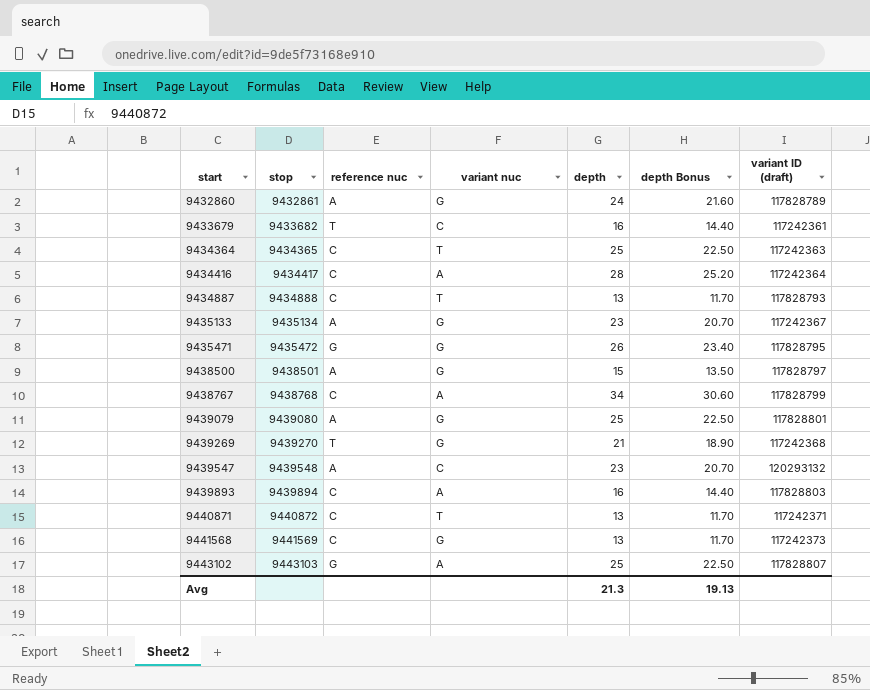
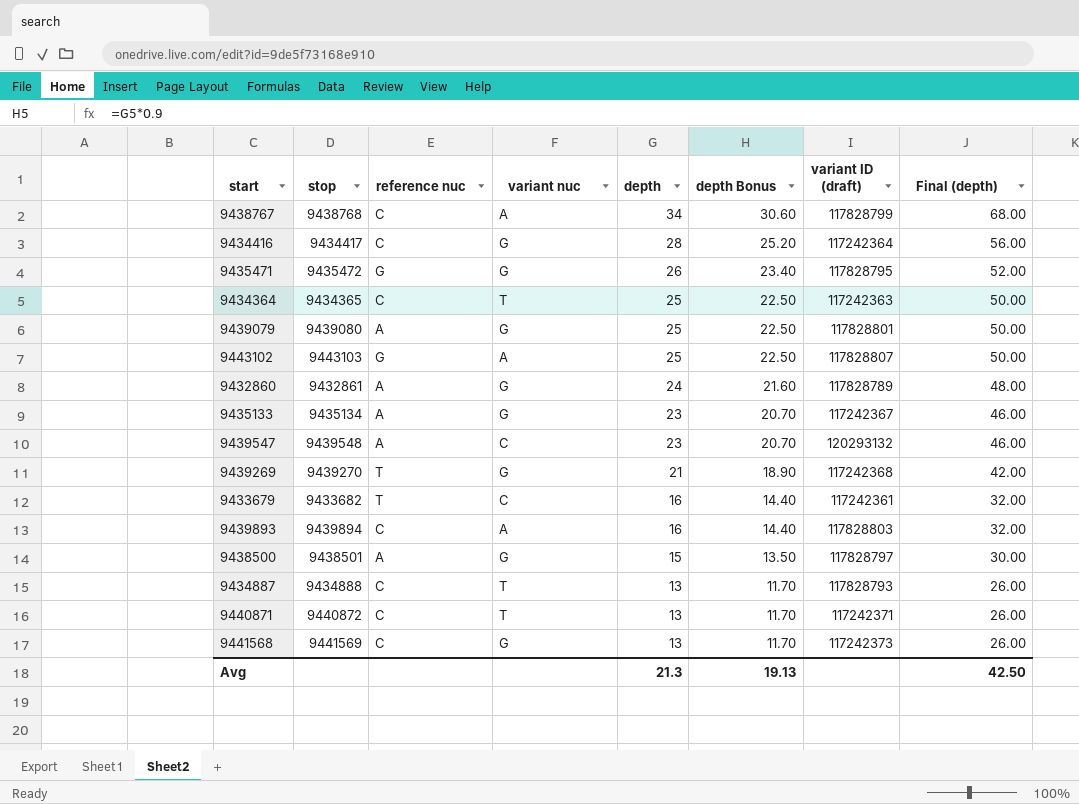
row order: start ascending -> depth descending
column Final (depth) | formula: none -> [depth] * 2
9434416 | variant nuc: A -> G

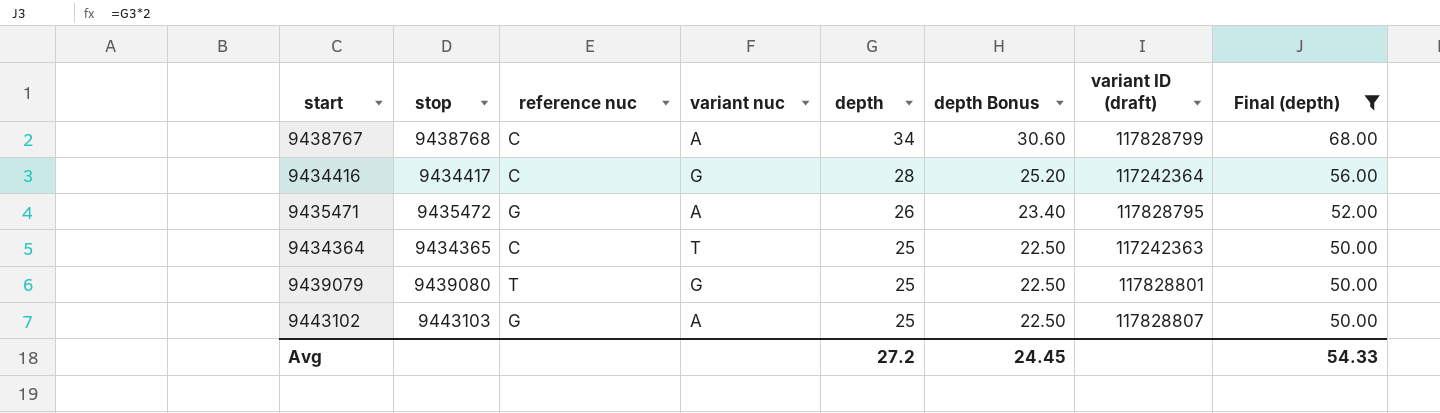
filter: none -> Final (depth) >= 50.00
9435471 | variant nuc: G -> A
9439079 | reference nuc: A -> T
Avg | depth: 21.3 -> 27.2
Avg | depth Bonus: 19.13 -> 24.45
Avg | Final (depth): 42.50 -> 54.33

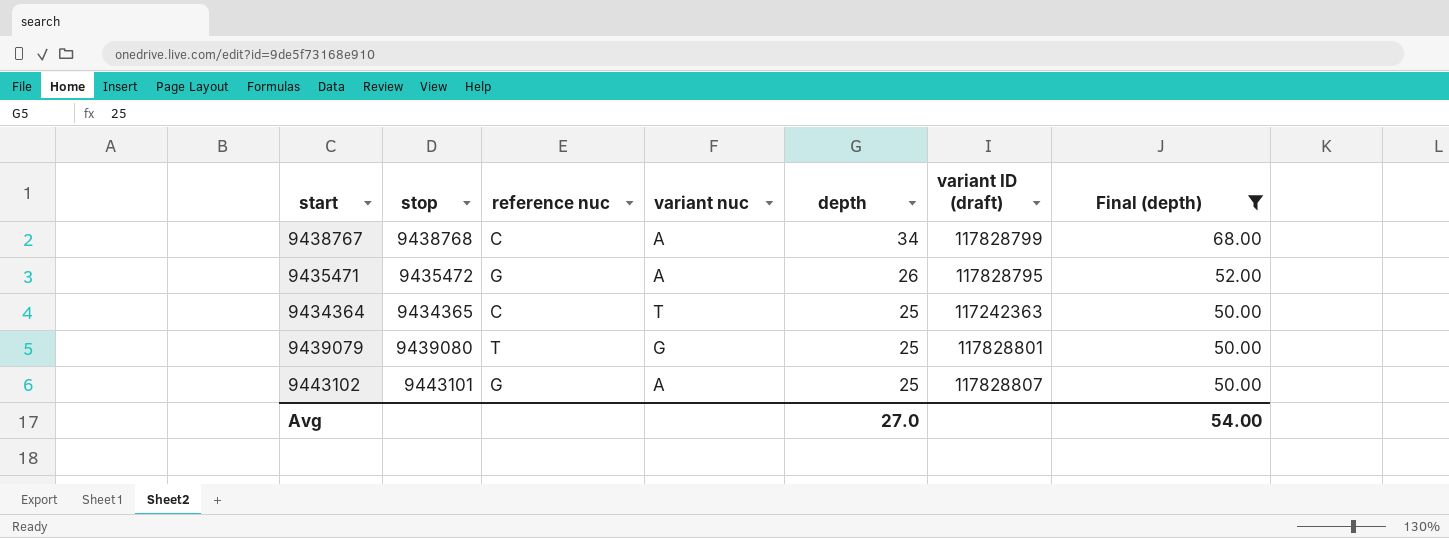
column depth Bonus | formula: [depth] * 0.9 -> none
row 9434416: 9434417 | C | G | 28 | 25.20 | 117242364 | 56.00 -> none
9443102 | stop: 9443103 -> 9443101
Avg | depth: 27.2 -> 27.0
Avg | Final (depth): 54.33 -> 54.00

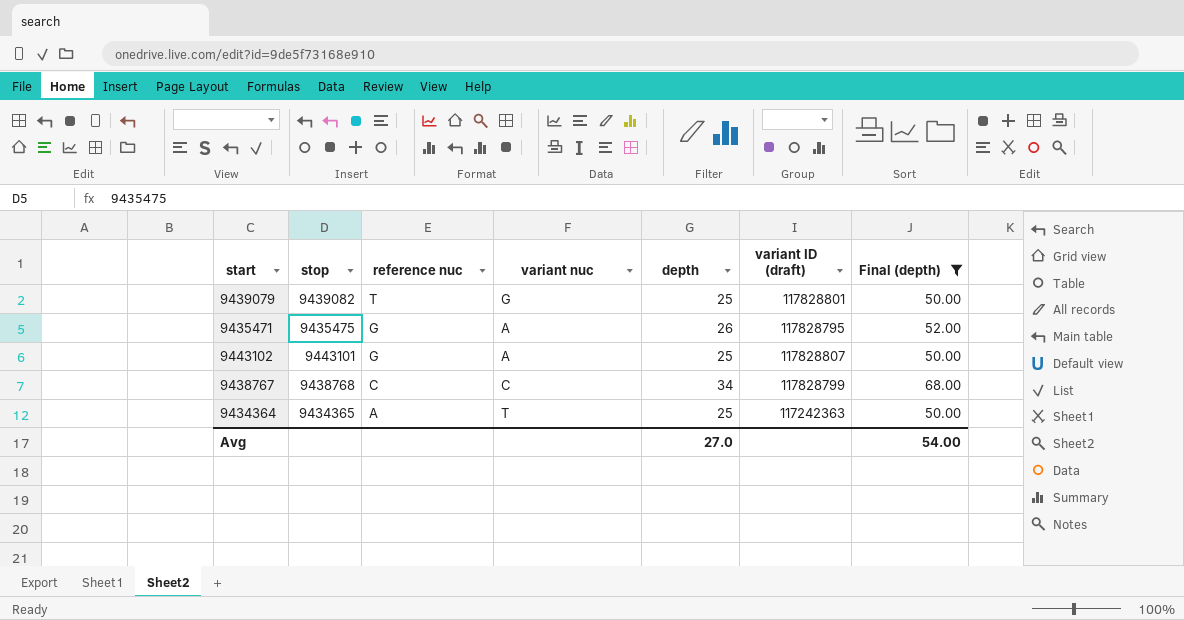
row order: depth descending -> reference nuc descending
9439079 | stop: 9439080 -> 9439082
9435471 | stop: 9435472 -> 9435475
9438767 | variant nuc: A -> C
9434364 | reference nuc: C -> A

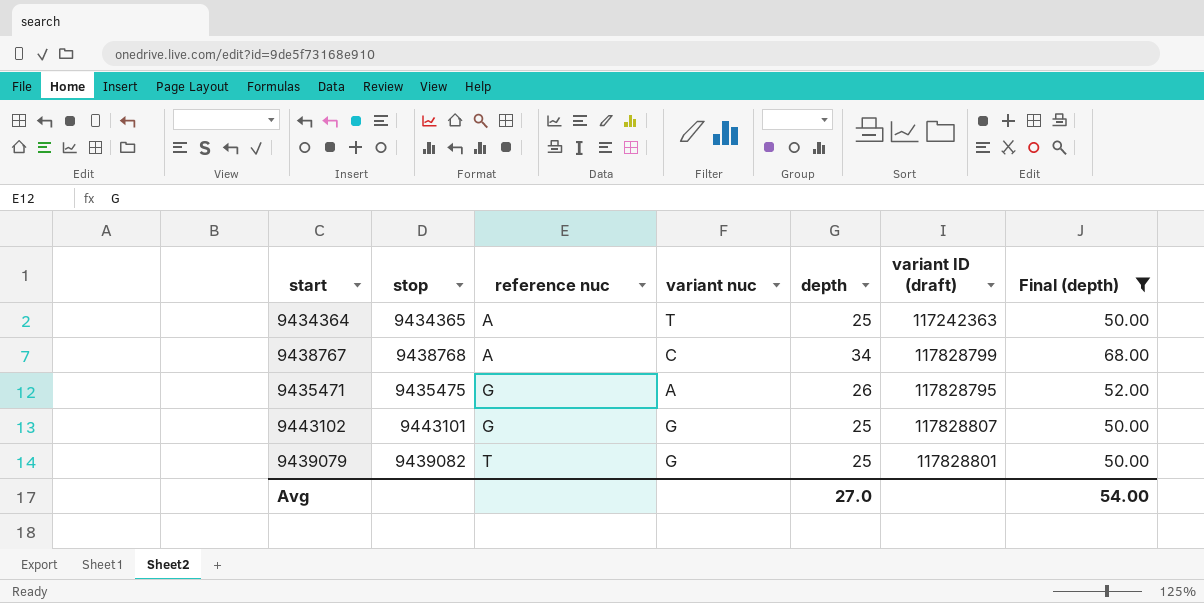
row order: reference nuc descending -> reference nuc ascending
9438767 | reference nuc: C -> A
9443102 | variant nuc: A -> G

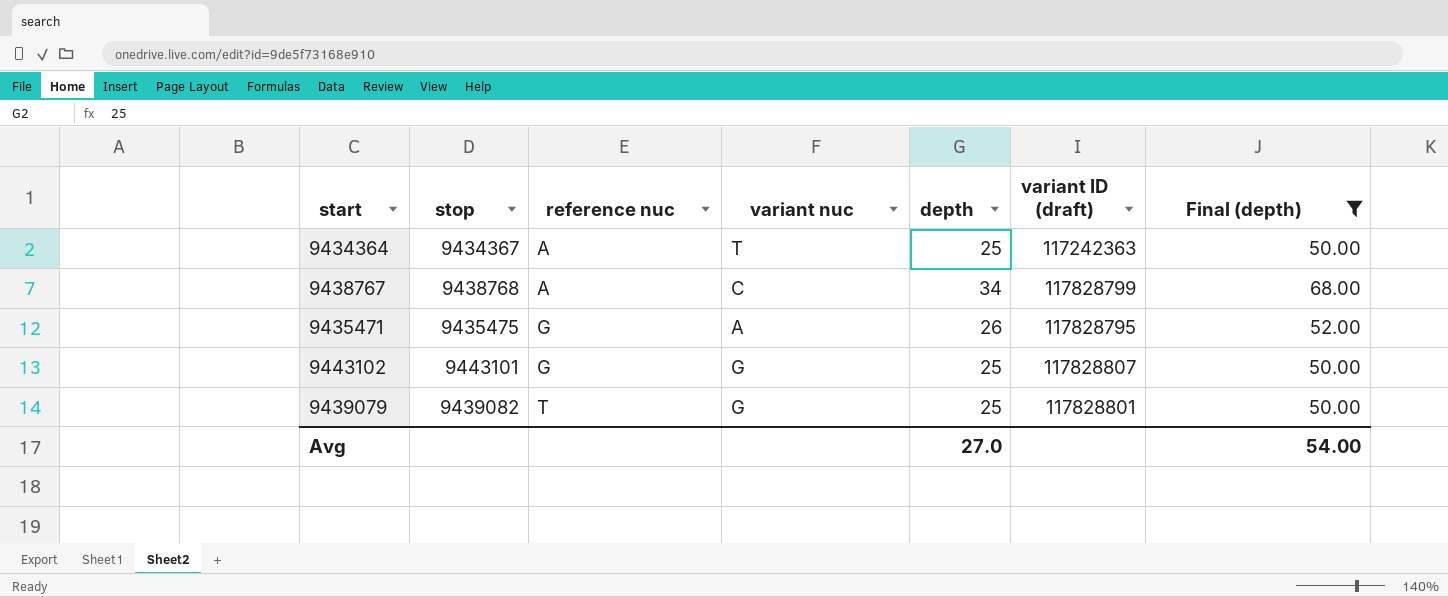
9434364 | stop: 9434365 -> 9434367

